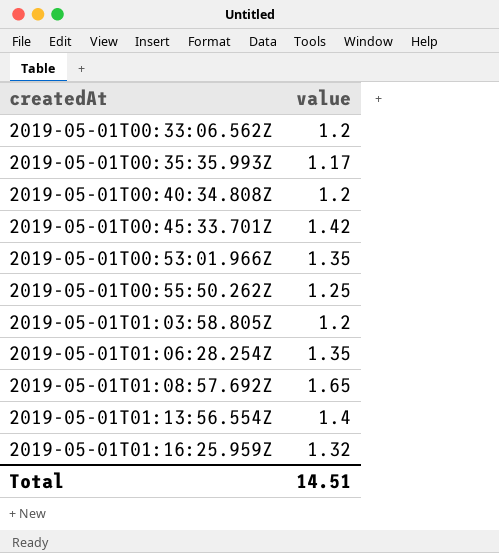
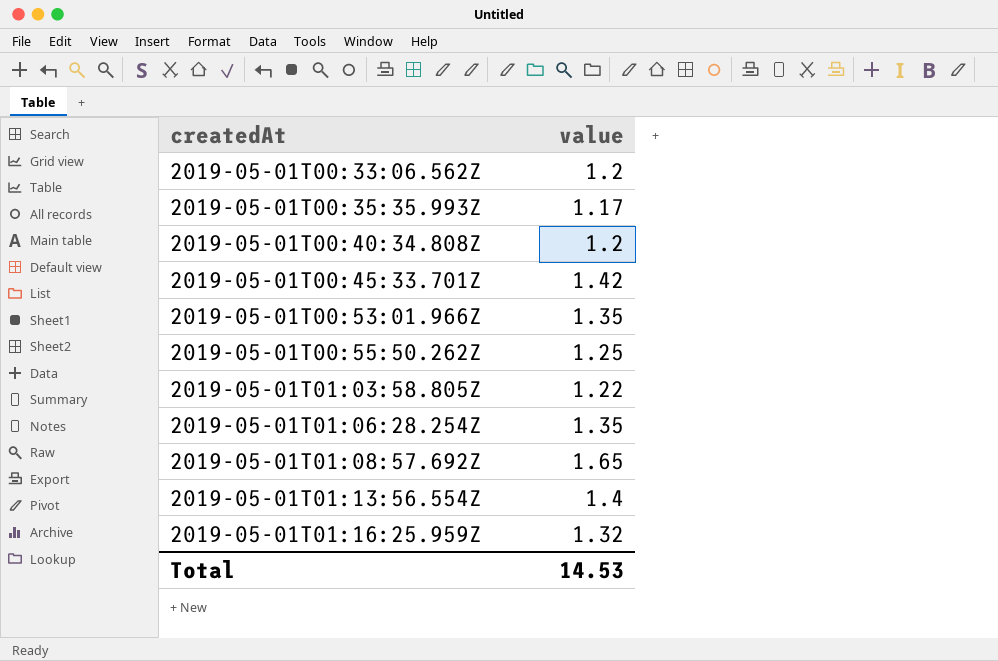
2019-05-01T01:03:58.805Z | value: 1.2 -> 1.22
Total | value: 14.51 -> 14.53

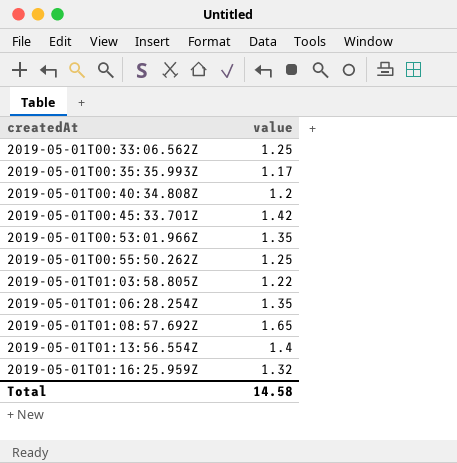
2019-05-01T00:33:06.562Z | value: 1.2 -> 1.25
Total | value: 14.53 -> 14.58

